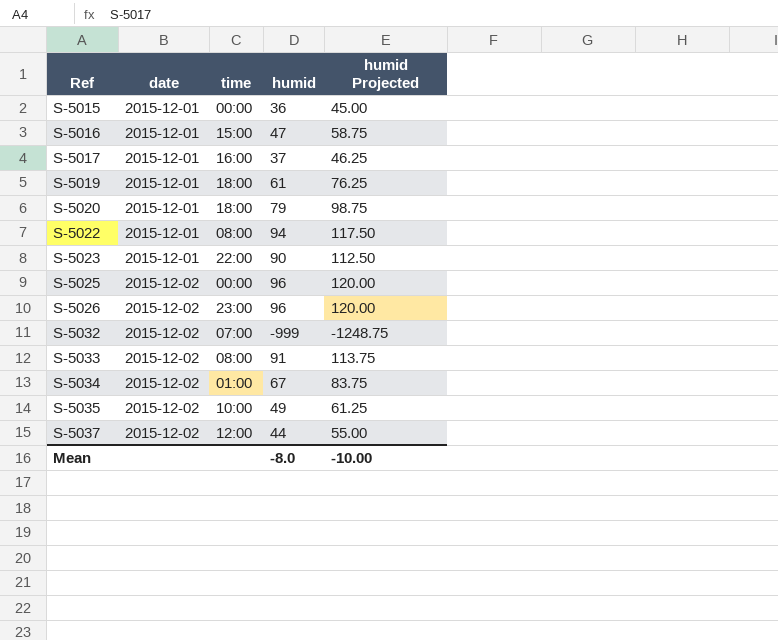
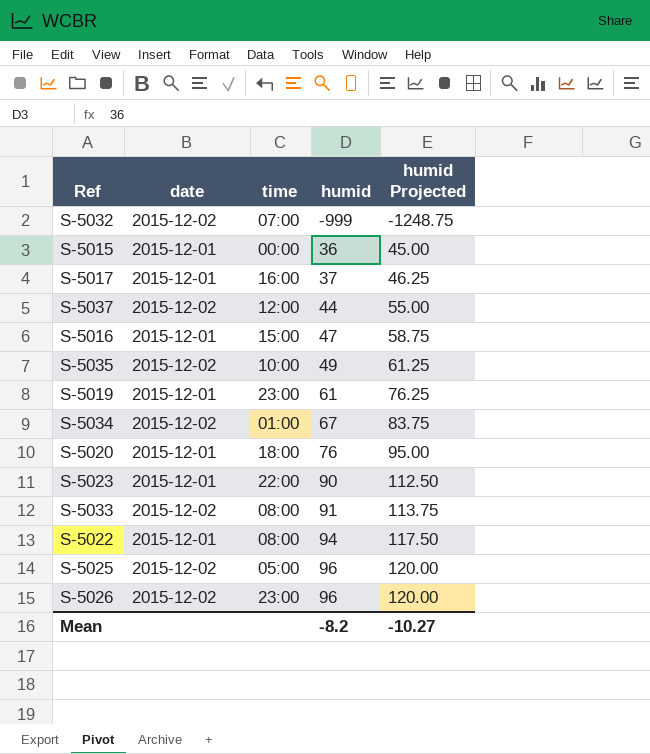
row order: Ref ascending -> humid ascending
S-5019 | time: 18:00 -> 23:00
S-5020 | humid: 79 -> 76
S-5020 | humid Projected: 98.75 -> 95.00
S-5025 | time: 00:00 -> 05:00
Mean | humid: -8.0 -> -8.2
Mean | humid Projected: -10.00 -> -10.27

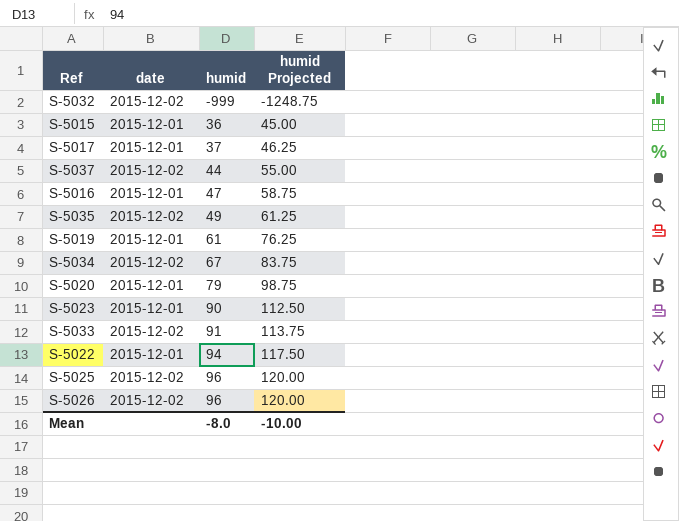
column time | position: 3 -> none
S-5020 | humid: 76 -> 79
S-5020 | humid Projected: 95.00 -> 98.75
Mean | humid: -8.2 -> -8.0
Mean | humid Projected: -10.27 -> -10.00

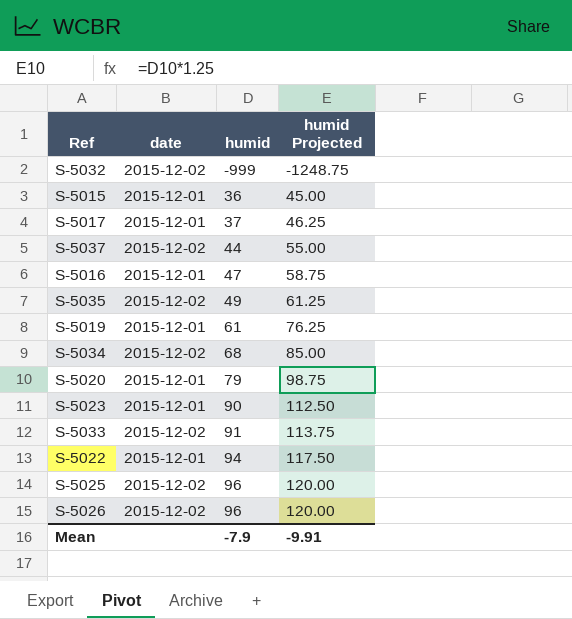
S-5034 | humid: 67 -> 68
S-5034 | humid Projected: 83.75 -> 85.00
Mean | humid: -8.0 -> -7.9
Mean | humid Projected: -10.00 -> -9.91

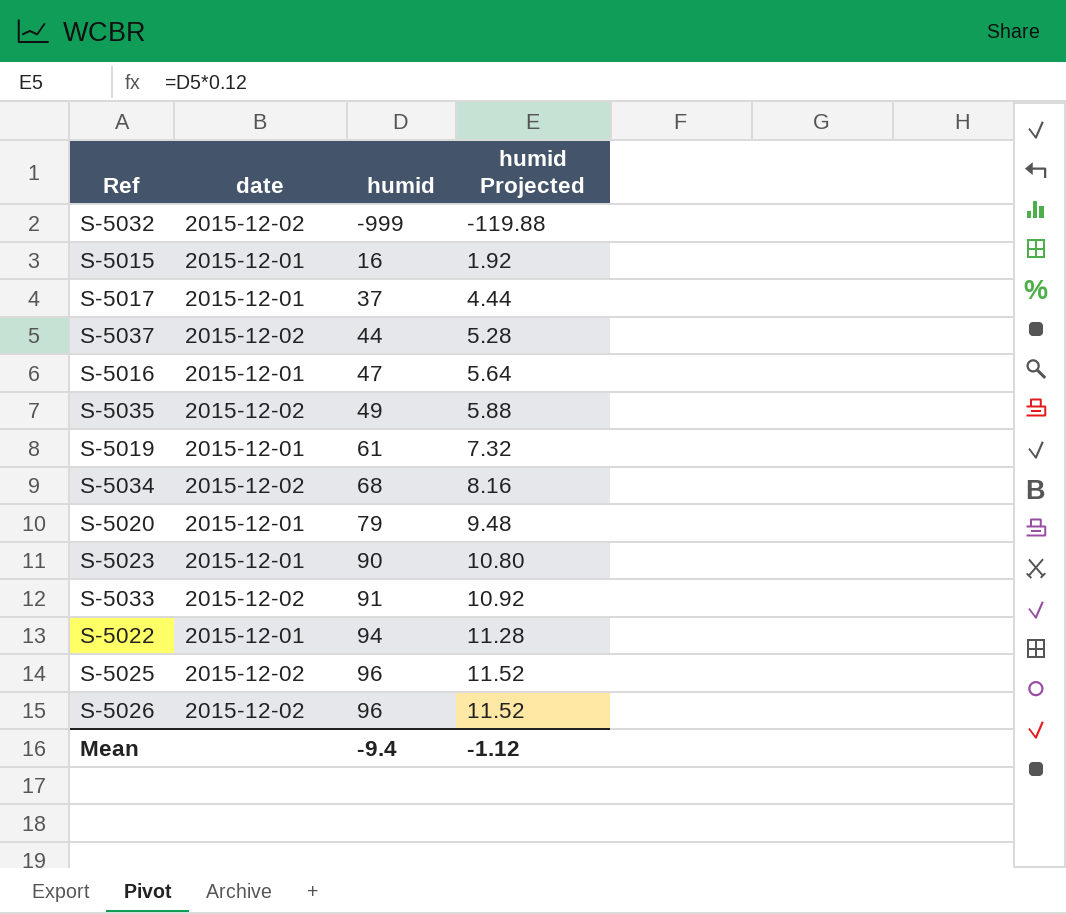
column humid Projected | formula: [humid] * 1.25 -> [humid] * 0.12
S-5015 | humid: 36 -> 16
Mean | humid: -7.9 -> -9.4
Mean | humid Projected: -9.91 -> -1.12

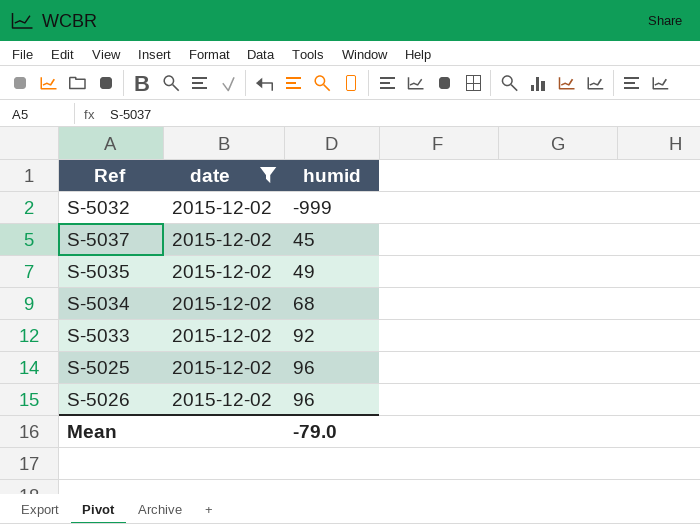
filter: none -> date = 2015-12-02
column humid Projected | formula: [humid] * 0.12 -> none
S-5037 | humid: 44 -> 45
S-5033 | humid: 91 -> 92
Mean | humid: -9.4 -> -79.0

